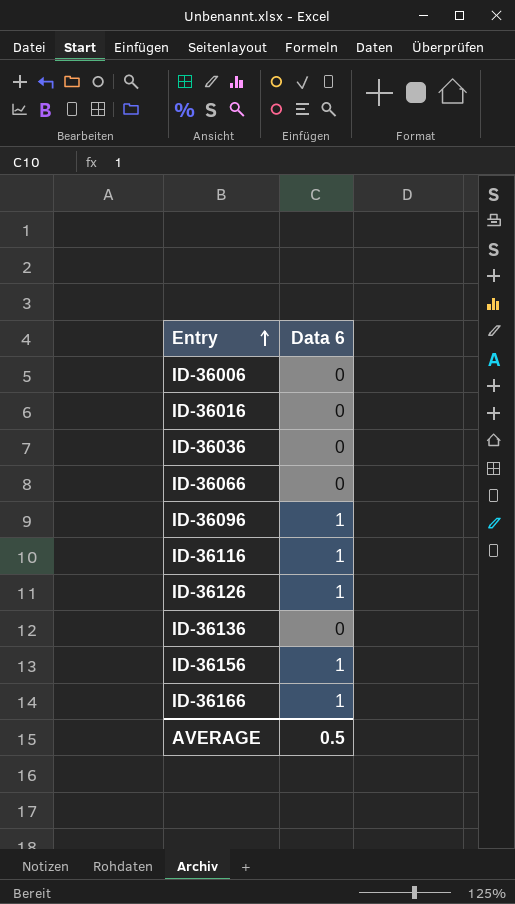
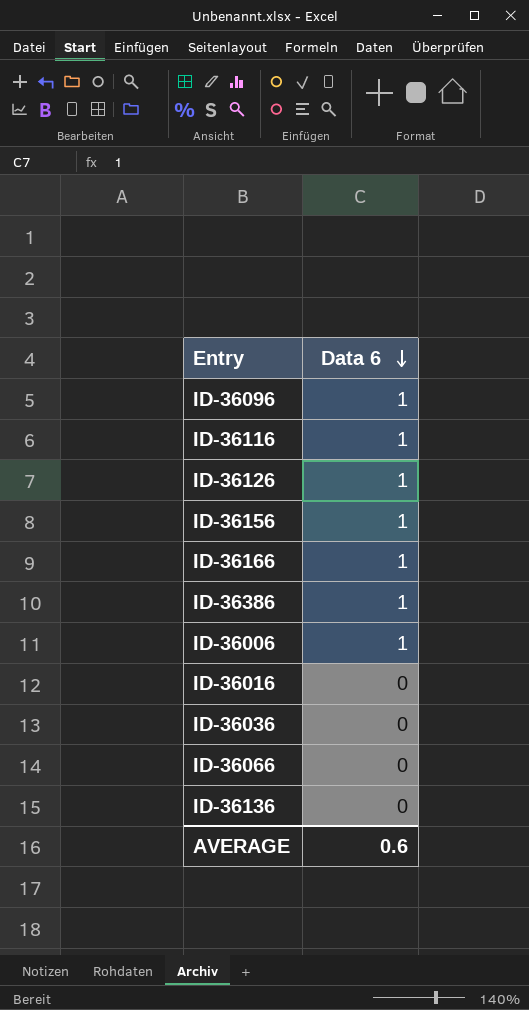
row order: Entry ascending -> Data 6 descending
row ID-36386: none -> 1
ID-36006 | Data 6: 0 -> 1
AVERAGE | Data 6: 0.5 -> 0.6

